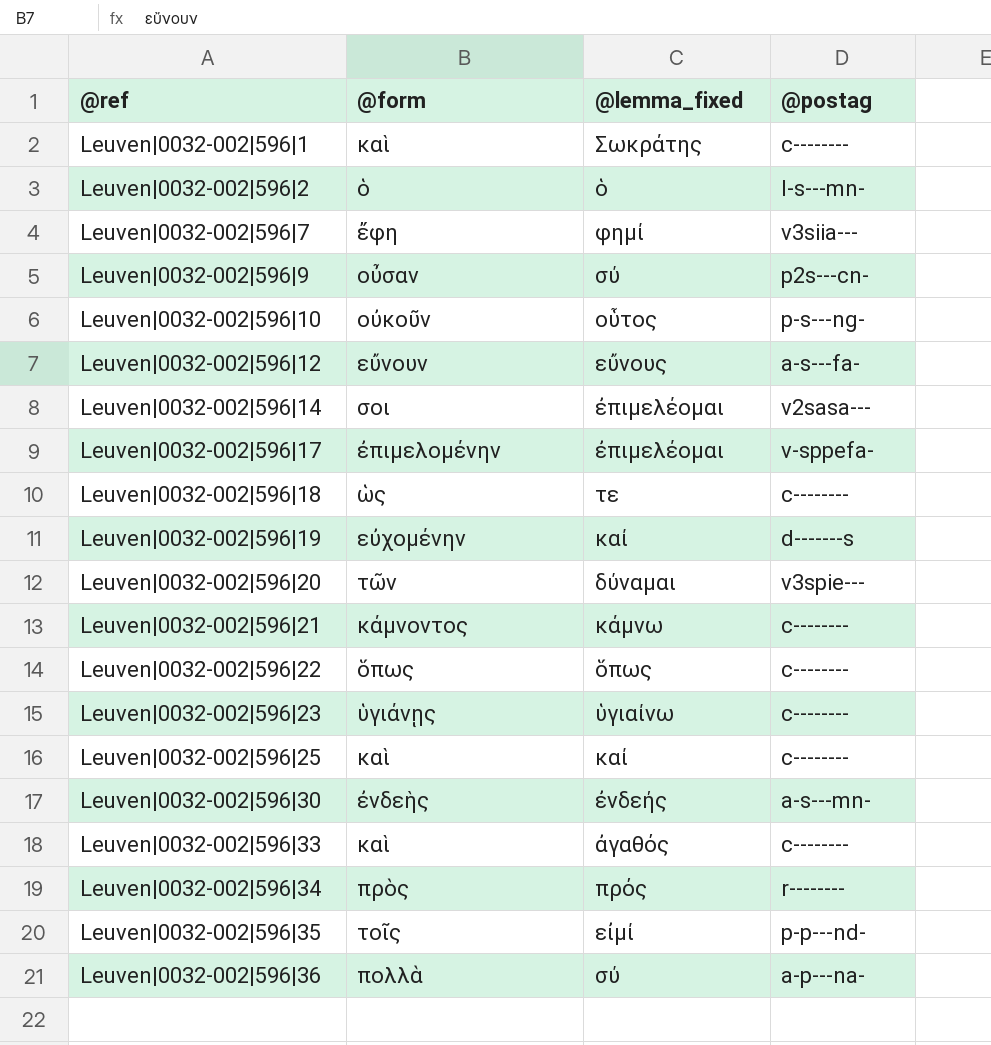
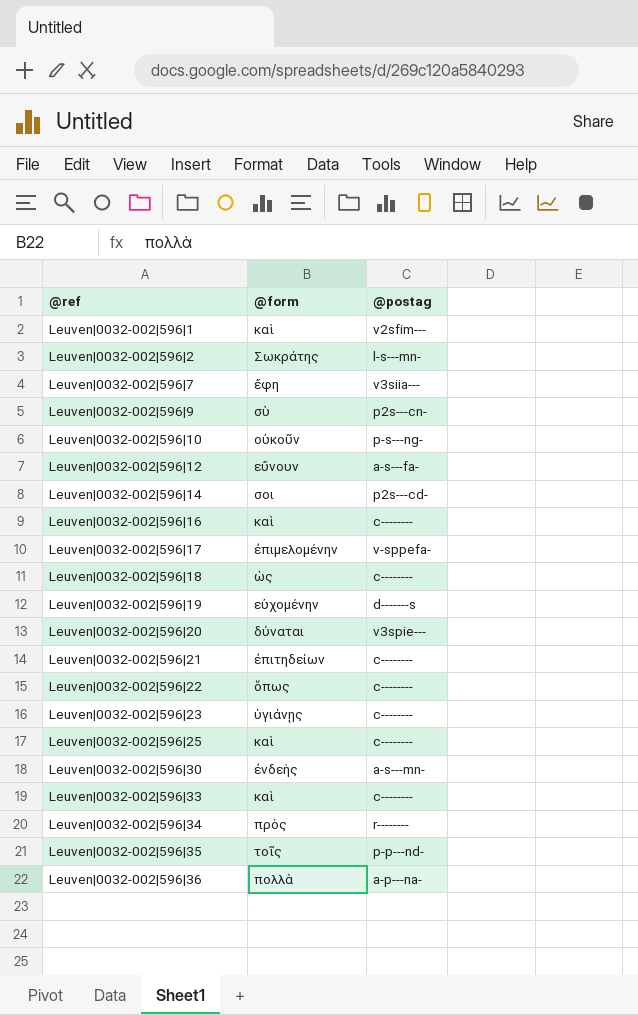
column @lemma_fixed | position: 3 -> none
Leuven|0032-002|596|1 | @postag: c-------- -> v2sfim---
Leuven|0032-002|596|2 | @form: ὁ -> Σωκράτης
Leuven|0032-002|596|9 | @form: οὖσαν -> σὺ
Leuven|0032-002|596|14 | @postag: v2sasa--- -> p2s---cd-
row Leuven|0032-002|596|16: none -> καὶ | c--------
Leuven|0032-002|596|20 | @form: τῶν -> δύναται
Leuven|0032-002|596|21 | @form: κάμνοντος -> ἐπιτηδείων

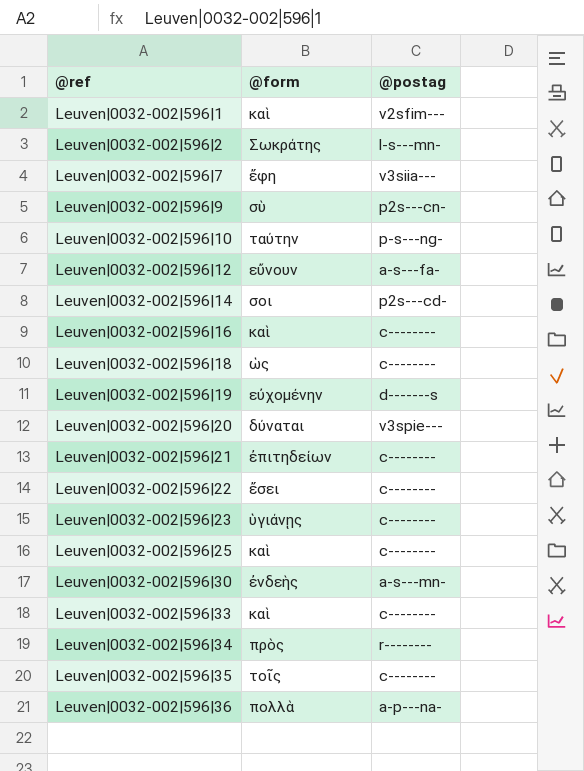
row Leuven|0032-002|596|17: ἐπιμελομένην | v-sppefa- -> none
Leuven|0032-002|596|10 | @form: οὐκοῦν -> ταύτην
Leuven|0032-002|596|22 | @form: ὅπως -> ἔσει
Leuven|0032-002|596|35 | @postag: p-p---nd- -> c--------

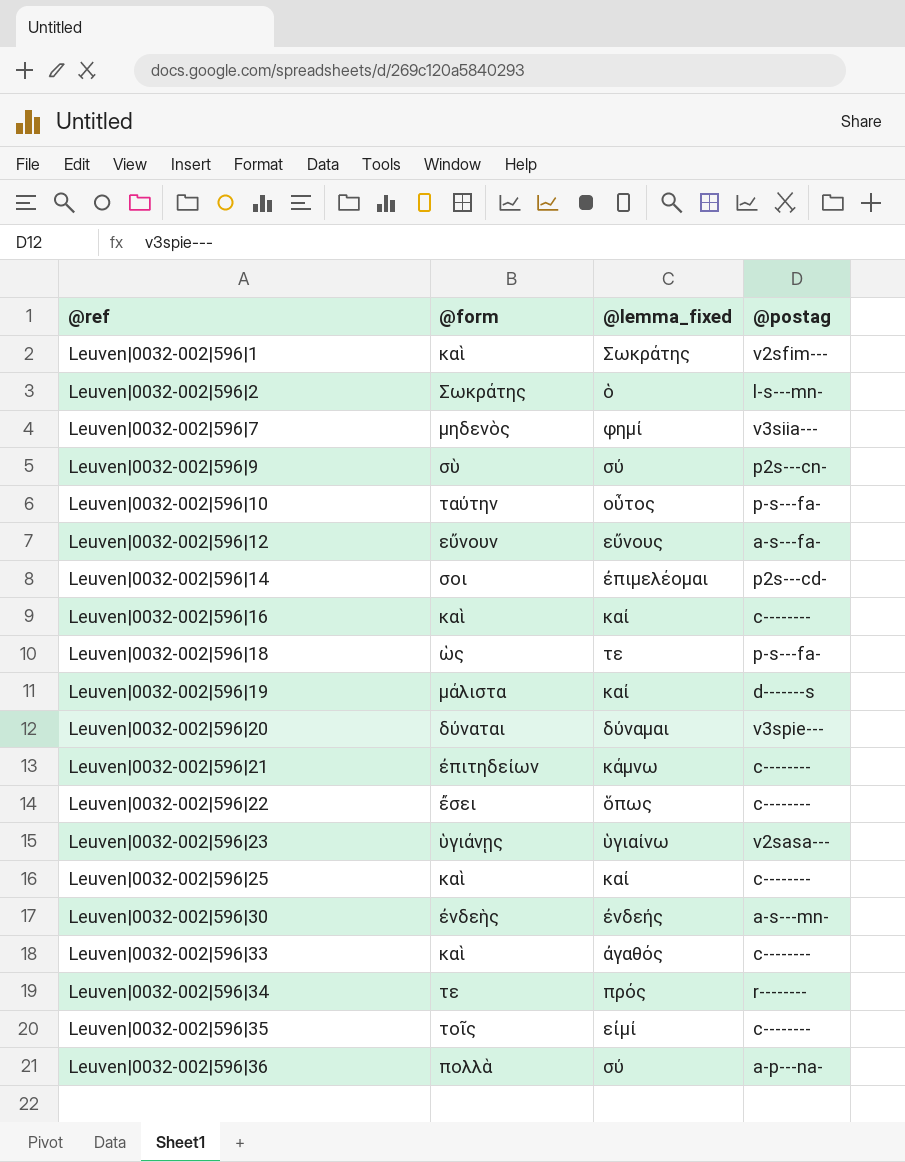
column @lemma_fixed | position: none -> 3
Leuven|0032-002|596|7 | @form: ἔφη -> μηδενὸς
Leuven|0032-002|596|10 | @postag: p-s---ng- -> p-s---fa-
Leuven|0032-002|596|18 | @postag: c-------- -> p-s---fa-
Leuven|0032-002|596|19 | @form: εὐχομένην -> μάλιστα
Leuven|0032-002|596|23 | @postag: c-------- -> v2sasa---
Leuven|0032-002|596|34 | @form: πρὸς -> τε

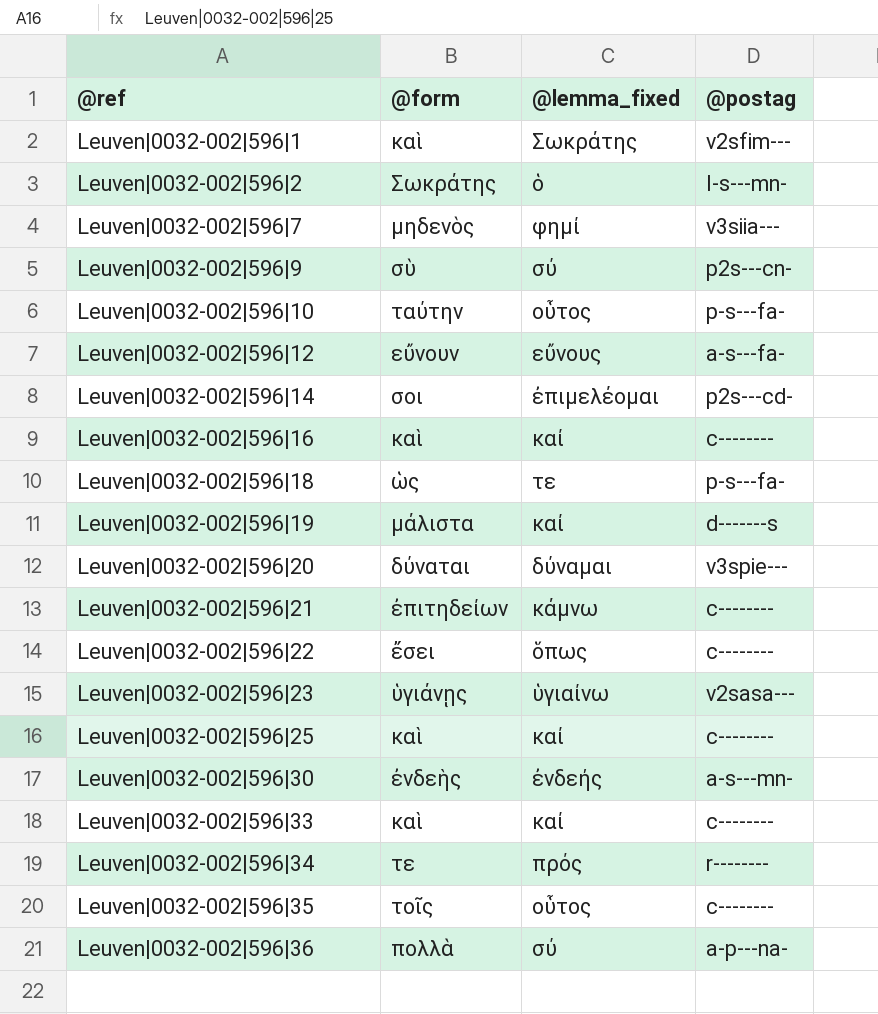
Leuven|0032-002|596|33 | @lemma_fixed: ἀγαθός -> καί
Leuven|0032-002|596|35 | @lemma_fixed: εἰμί -> οὗτος

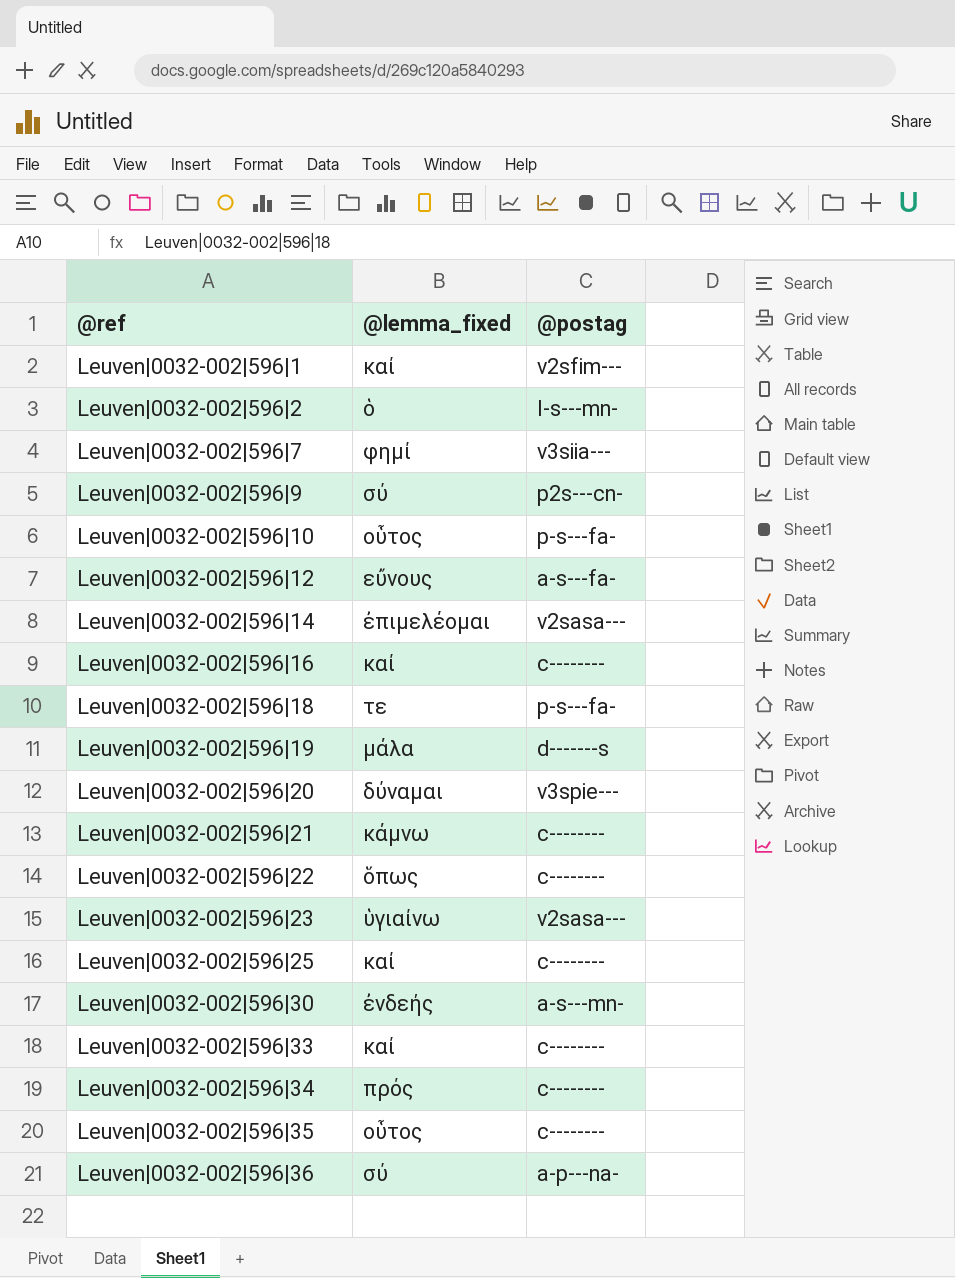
column @form | position: 2 -> none
Leuven|0032-002|596|1 | @lemma_fixed: Σωκράτης -> καί
Leuven|0032-002|596|14 | @postag: p2s---cd- -> v2sasa---
Leuven|0032-002|596|19 | @lemma_fixed: καί -> μάλα
Leuven|0032-002|596|34 | @postag: r-------- -> c--------

